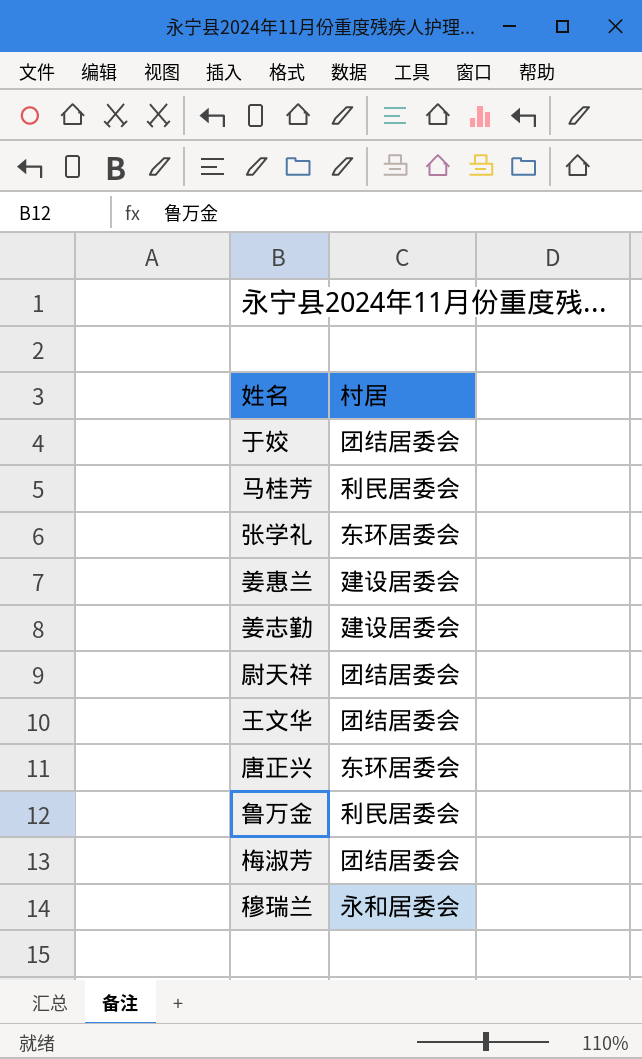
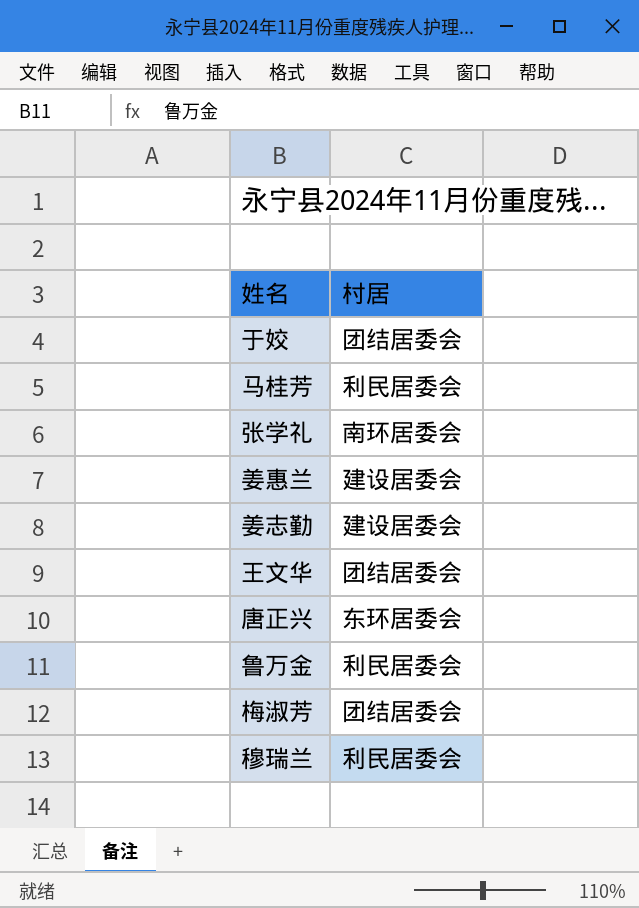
row 尉天祥: 团结居委会 -> none
张学礼 | 村居: 东环居委会 -> 南环居委会
穆瑞兰 | 村居: 永和居委会 -> 利民居委会

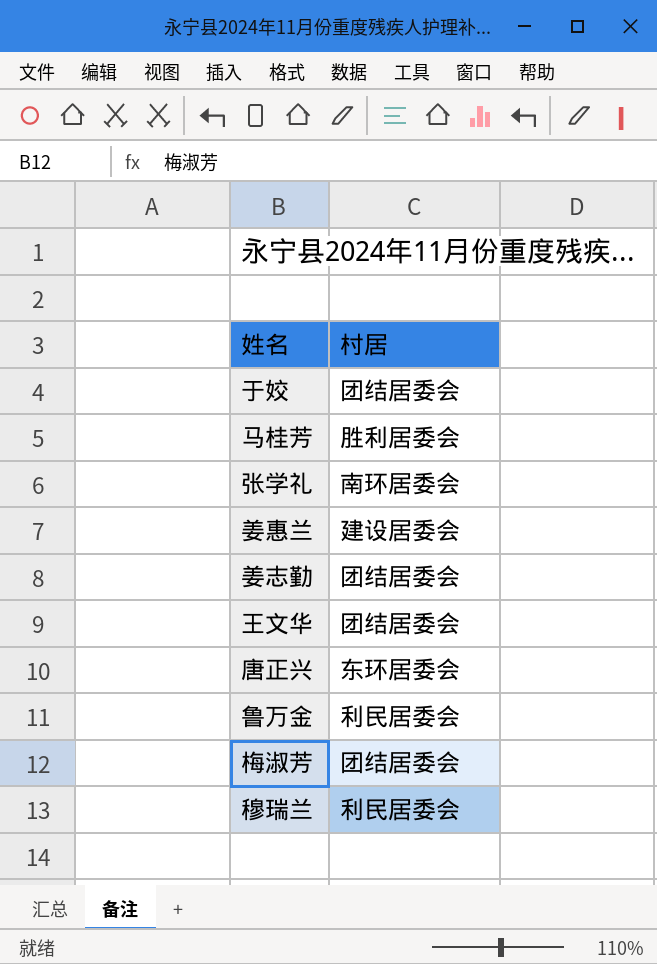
马桂芳 | 村居: 利民居委会 -> 胜利居委会
姜志勤 | 村居: 建设居委会 -> 团结居委会

